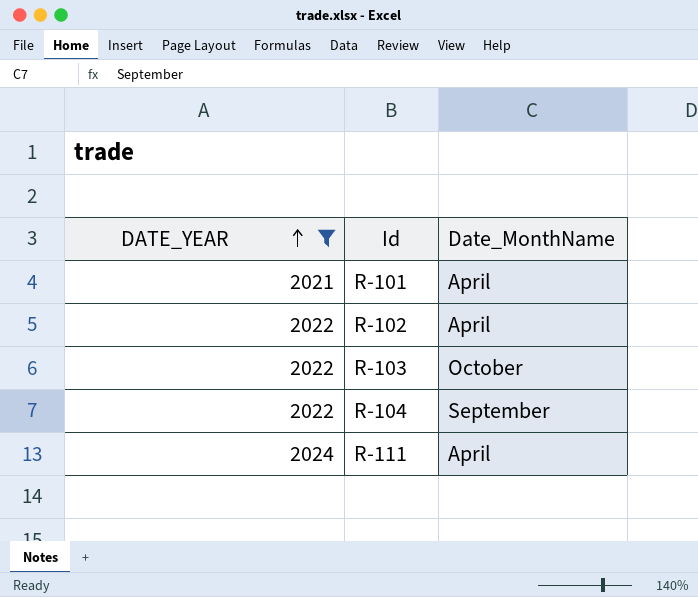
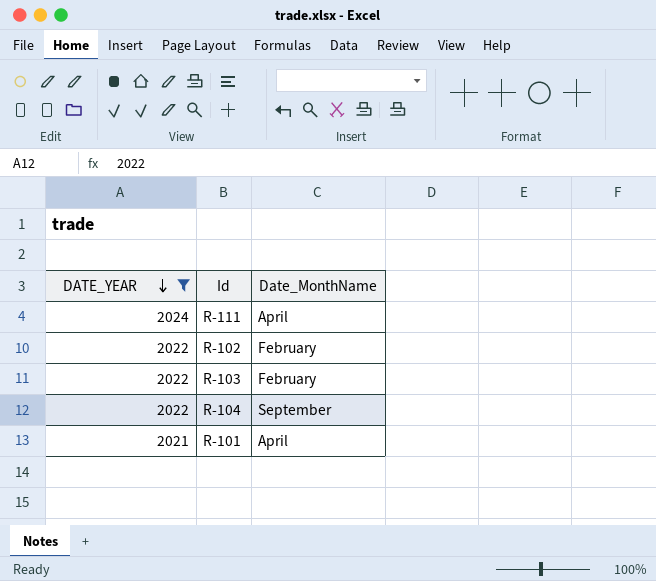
row order: DATE_YEAR ascending -> DATE_YEAR descending
R-102 | Date_MonthName: April -> February
R-103 | Date_MonthName: October -> February

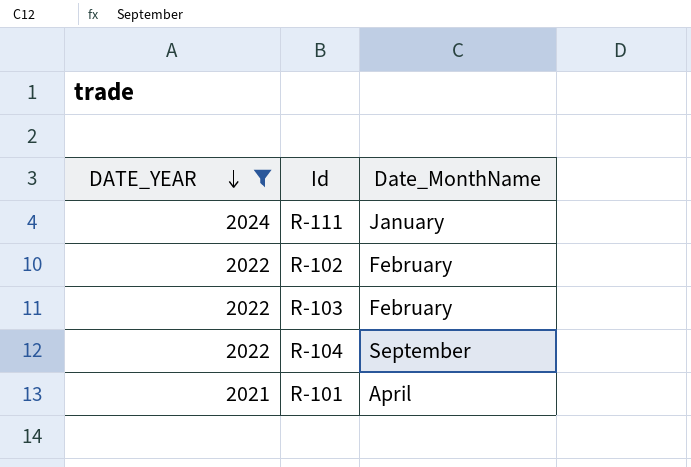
R-111 | Date_MonthName: April -> January

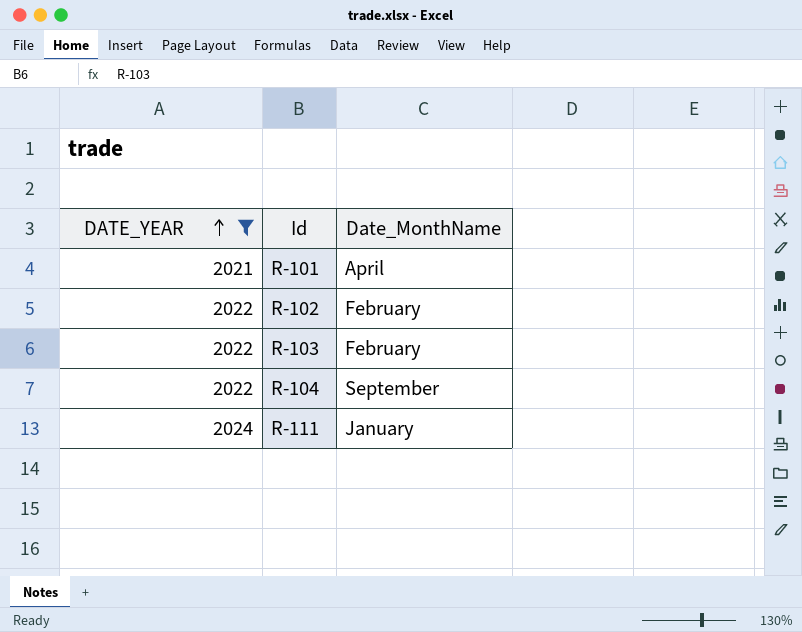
row order: DATE_YEAR descending -> DATE_YEAR ascending

